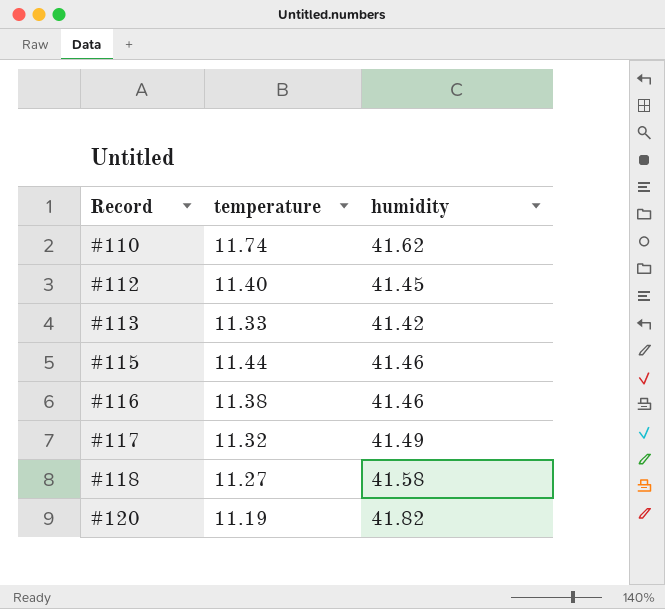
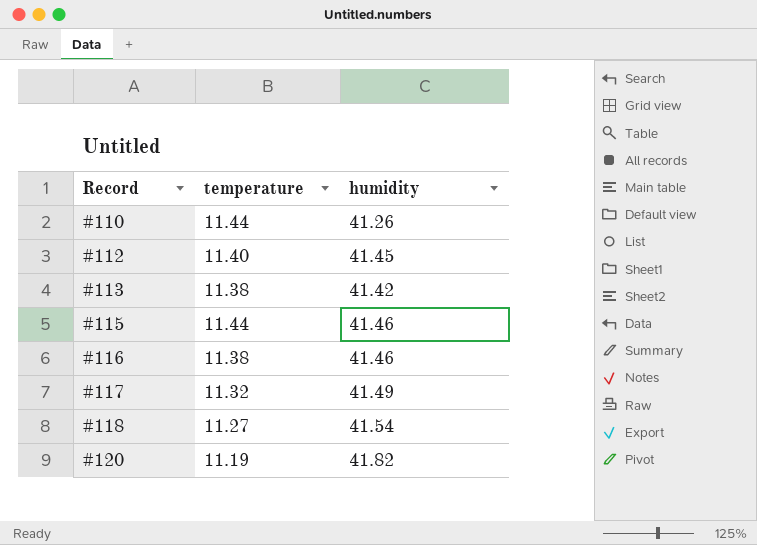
#110 | temperature: 11.74 -> 11.44
#110 | humidity: 41.62 -> 41.26
#113 | temperature: 11.33 -> 11.38
#118 | humidity: 41.58 -> 41.54

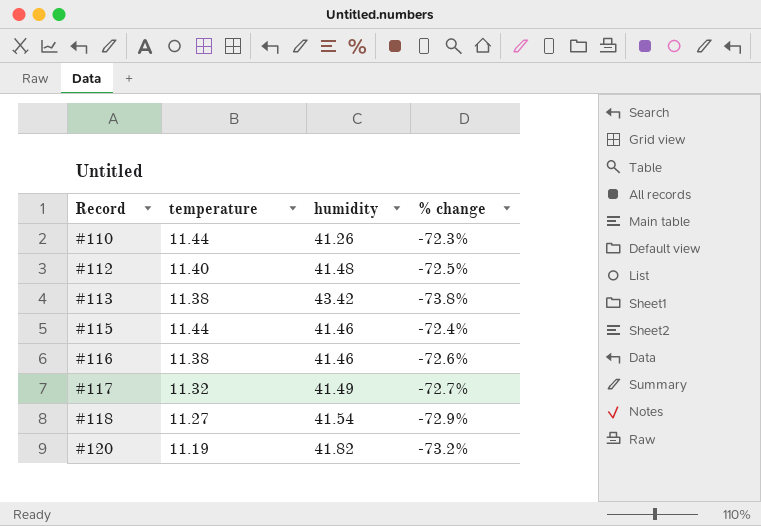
column % change | formula: none -> ([temperature] - [humidity]) / [humidity]
#112 | humidity: 41.45 -> 41.48
#113 | humidity: 41.42 -> 43.42

